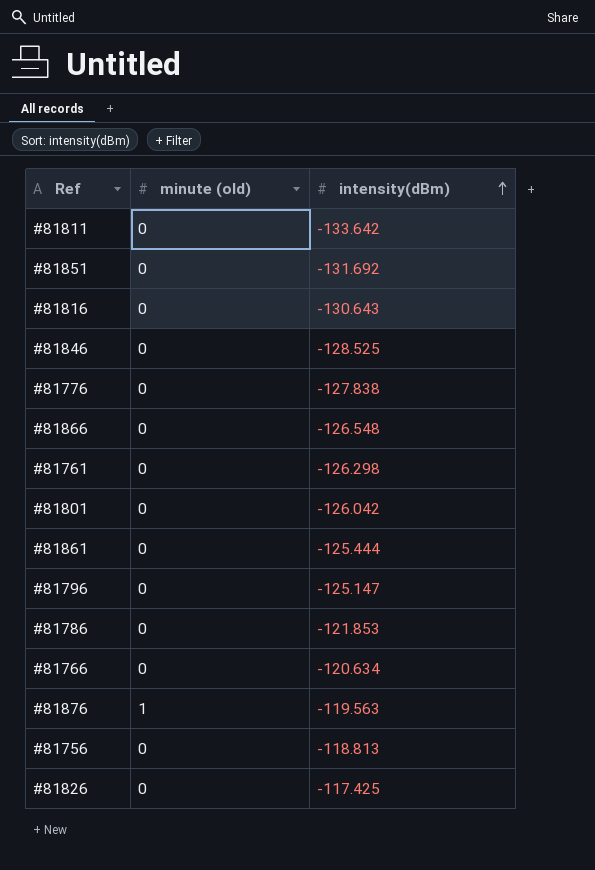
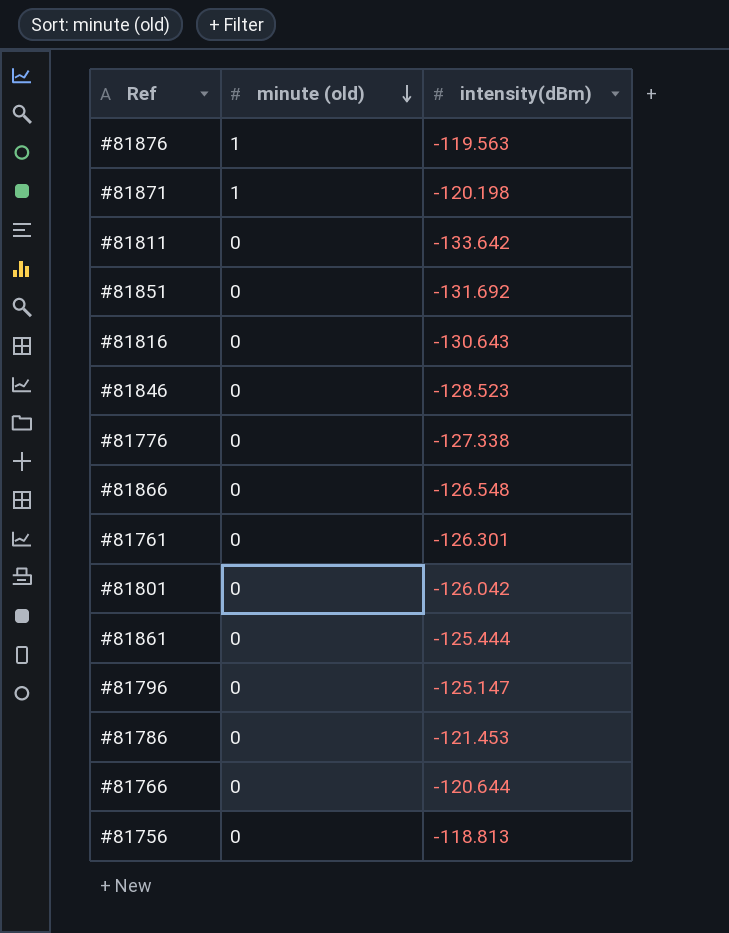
row order: intensity(dBm) ascending -> minute (old) descending
row #81826: 0 | -117.425 -> none
row #81871: none -> 1 | -120.198
#81846 | intensity(dBm): -128.525 -> -128.523
#81776 | intensity(dBm): -127.838 -> -127.338
#81761 | intensity(dBm): -126.298 -> -126.301
#81786 | intensity(dBm): -121.853 -> -121.453
#81766 | intensity(dBm): -120.634 -> -120.644

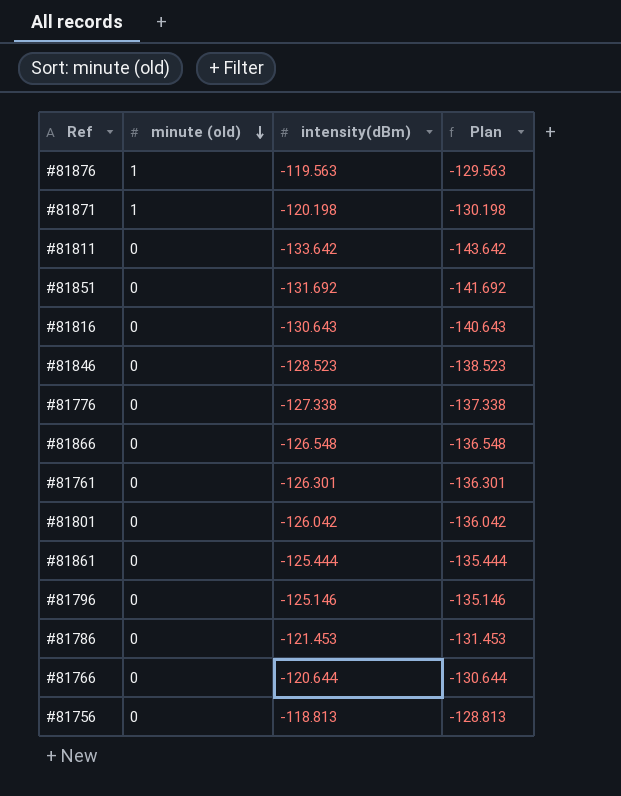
column Plan | formula: none -> [intensity(dBm)] - 10
#81796 | intensity(dBm): -125.147 -> -125.146

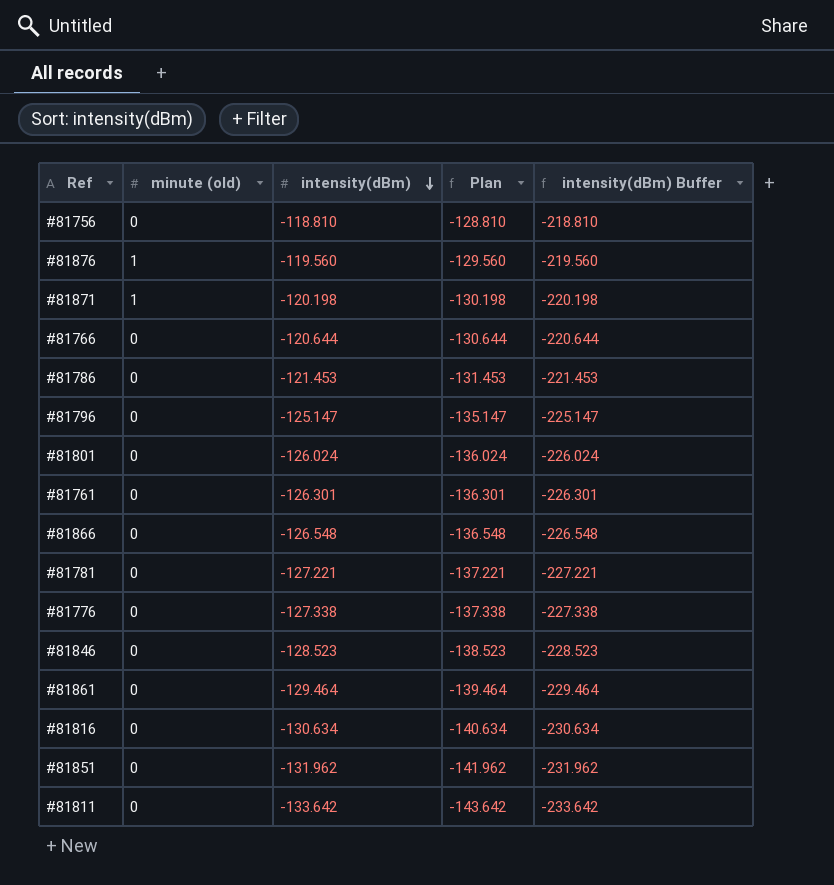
row order: minute (old) descending -> intensity(dBm) descending
column intensity(dBm) Buffer | formula: none -> [intensity(dBm)] - 100
#81756 | intensity(dBm): -118.813 -> -118.810
#81756 | Plan: -128.813 -> -128.810
#81876 | intensity(dBm): -119.563 -> -119.560
#81876 | Plan: -129.563 -> -129.560
#81796 | intensity(dBm): -125.146 -> -125.147
#81796 | Plan: -135.146 -> -135.147
#81801 | intensity(dBm): -126.042 -> -126.024
#81801 | Plan: -136.042 -> -136.024
row #81781: none -> 0 | -127.221 | -137.221 | -227.221
#81861 | intensity(dBm): -125.444 -> -129.464
#81861 | Plan: -135.444 -> -139.464
#81816 | intensity(dBm): -130.643 -> -130.634
#81816 | Plan: -140.643 -> -140.634
#81851 | intensity(dBm): -131.692 -> -131.962
#81851 | Plan: -141.692 -> -141.962

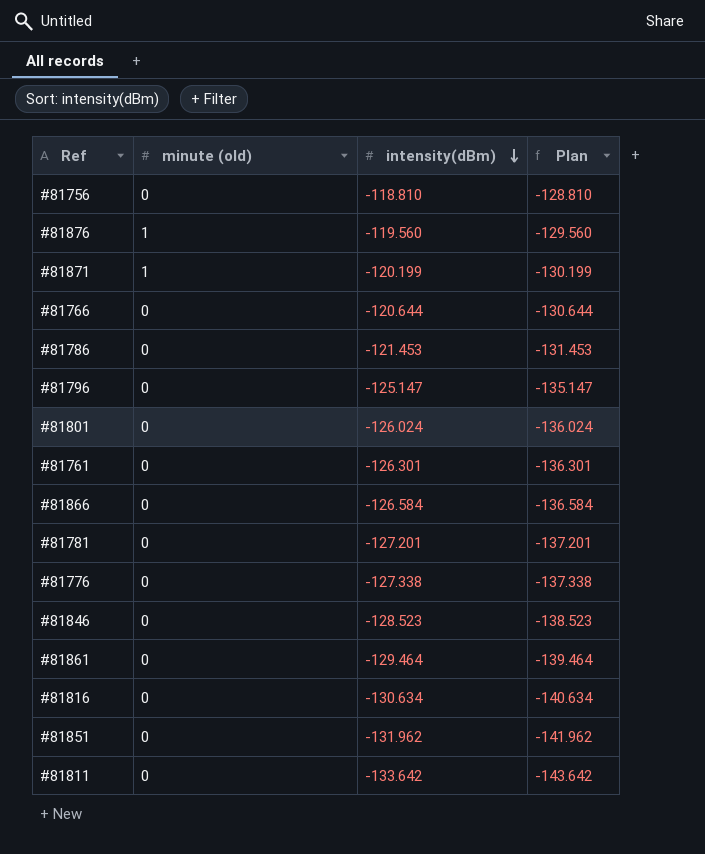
column intensity(dBm) Buffer | formula: [intensity(dBm)] - 100 -> none
#81871 | intensity(dBm): -120.198 -> -120.199
#81871 | Plan: -130.198 -> -130.199
#81866 | intensity(dBm): -126.548 -> -126.584
#81866 | Plan: -136.548 -> -136.584
#81781 | intensity(dBm): -127.221 -> -127.201
#81781 | Plan: -137.221 -> -137.201

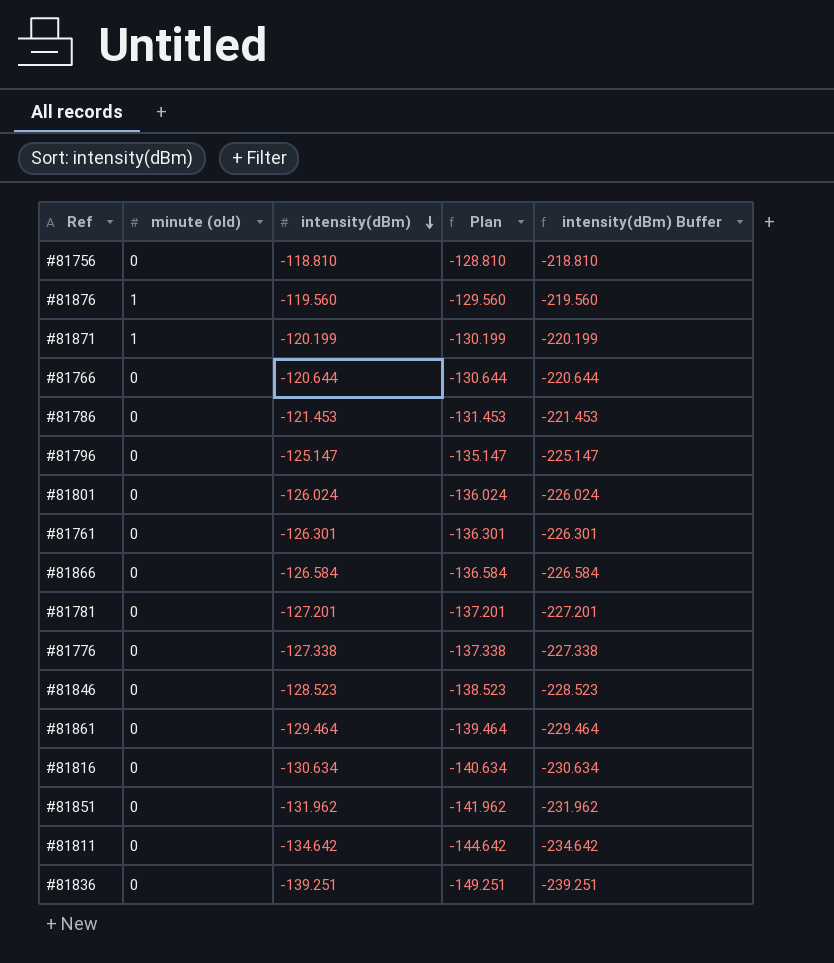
column intensity(dBm) Buffer | formula: none -> [intensity(dBm)] - 100
#81811 | intensity(dBm): -133.642 -> -134.642
#81811 | Plan: -143.642 -> -144.642
row #81836: none -> 0 | -139.251 | -149.251 | -239.251

